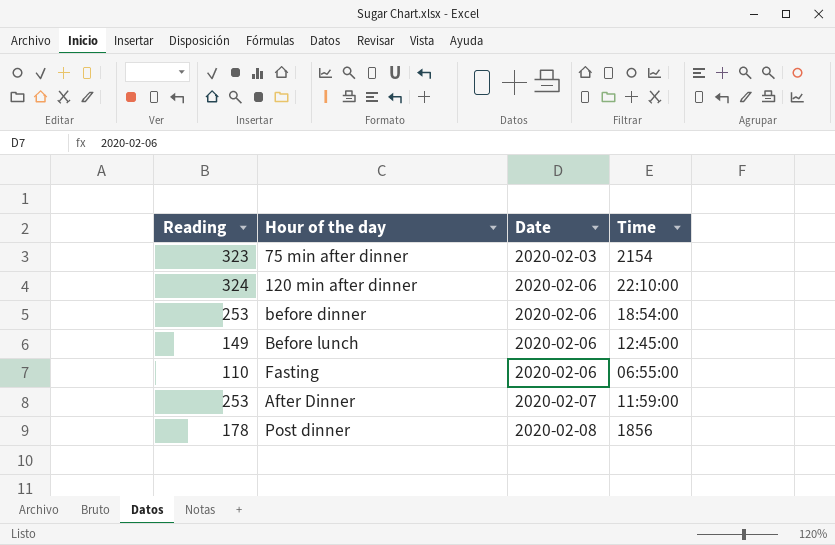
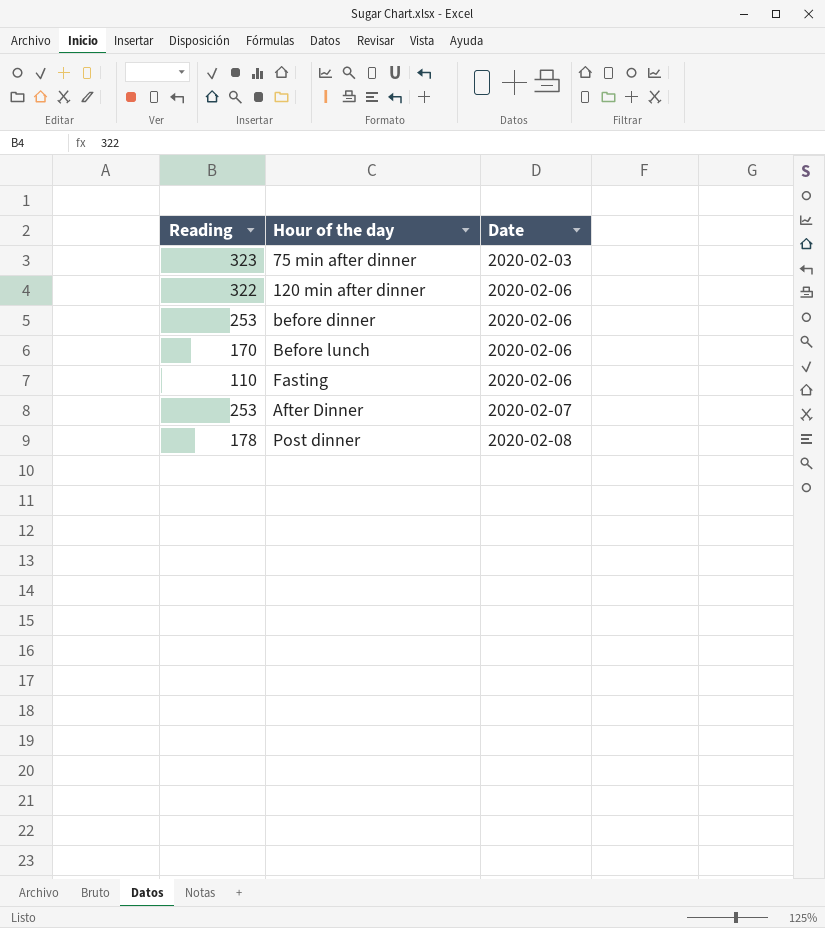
column Time | position: 4 -> none
120 min after dinner | Reading: 324 -> 322
Before lunch | Reading: 149 -> 170

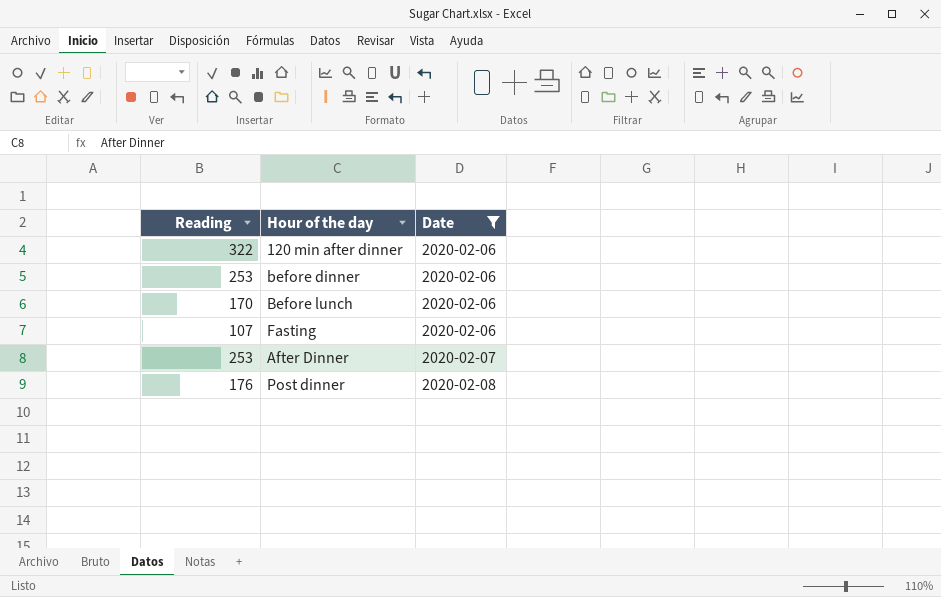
filter: none -> Date != 2020-02-03
Fasting | Reading: 110 -> 107
Post dinner | Reading: 178 -> 176

